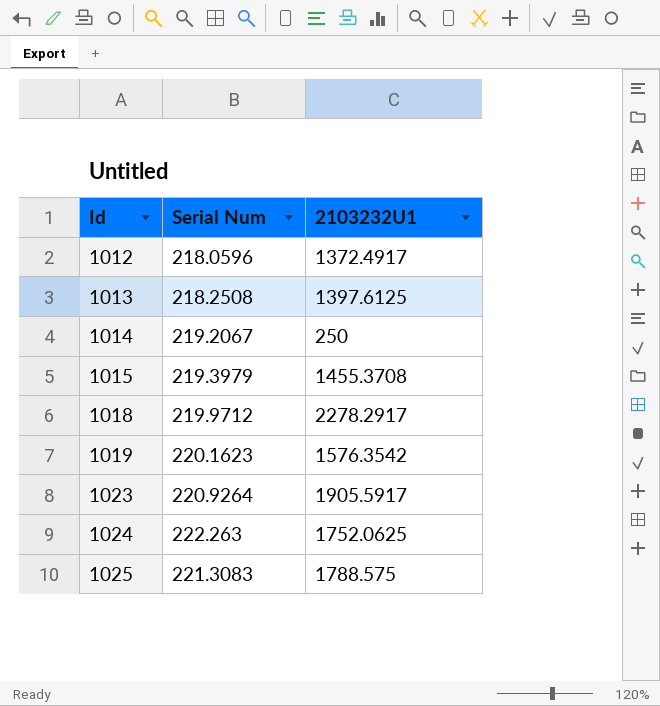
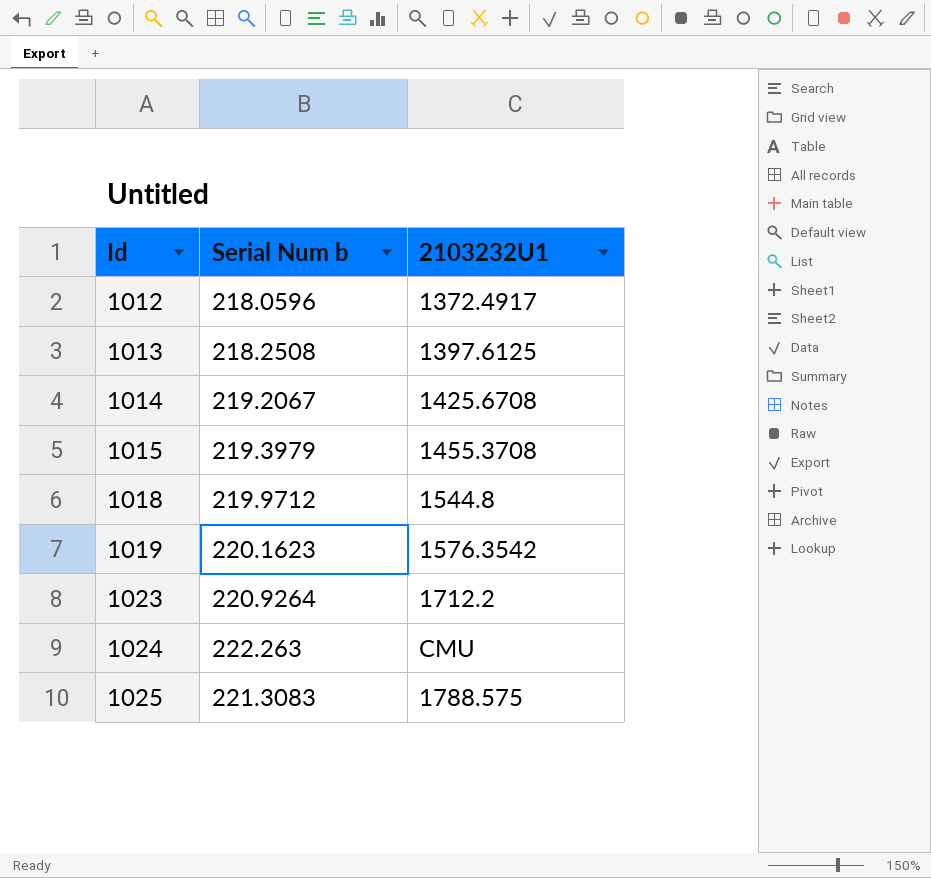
column name: Serial Num -> Serial Num b
1014 | 2103232U1: 250 -> 1425.6708
1018 | 2103232U1: 2278.2917 -> 1544.8
1023 | 2103232U1: 1905.5917 -> 1712.2
1024 | 2103232U1: 1752.0625 -> CMU

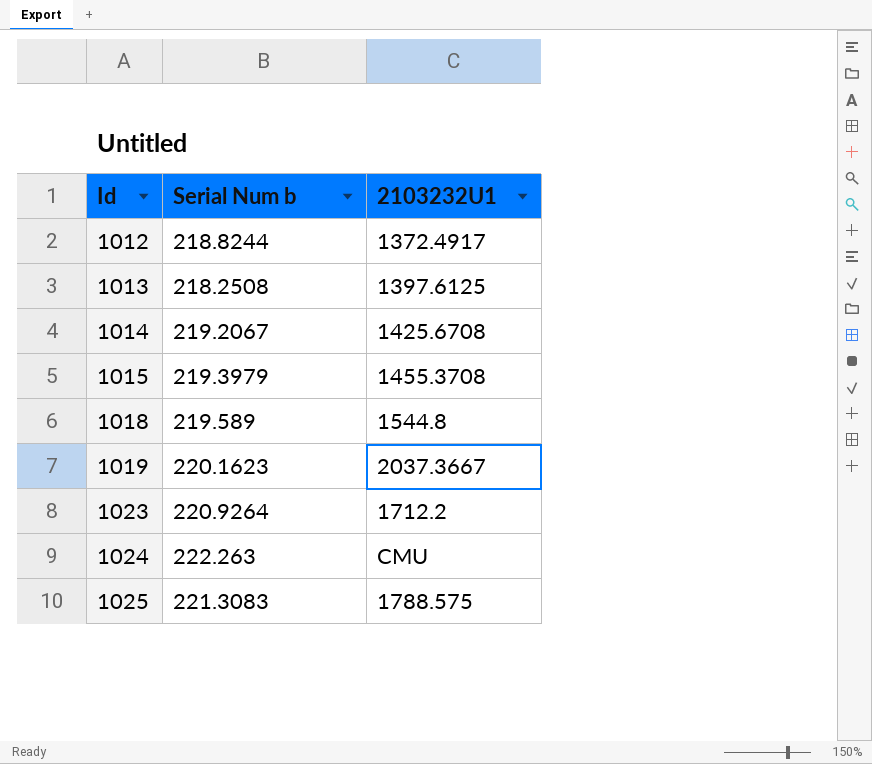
1012 | Serial Num b: 218.0596 -> 218.8244
1018 | Serial Num b: 219.9712 -> 219.589
1019 | 2103232U1: 1576.3542 -> 2037.3667

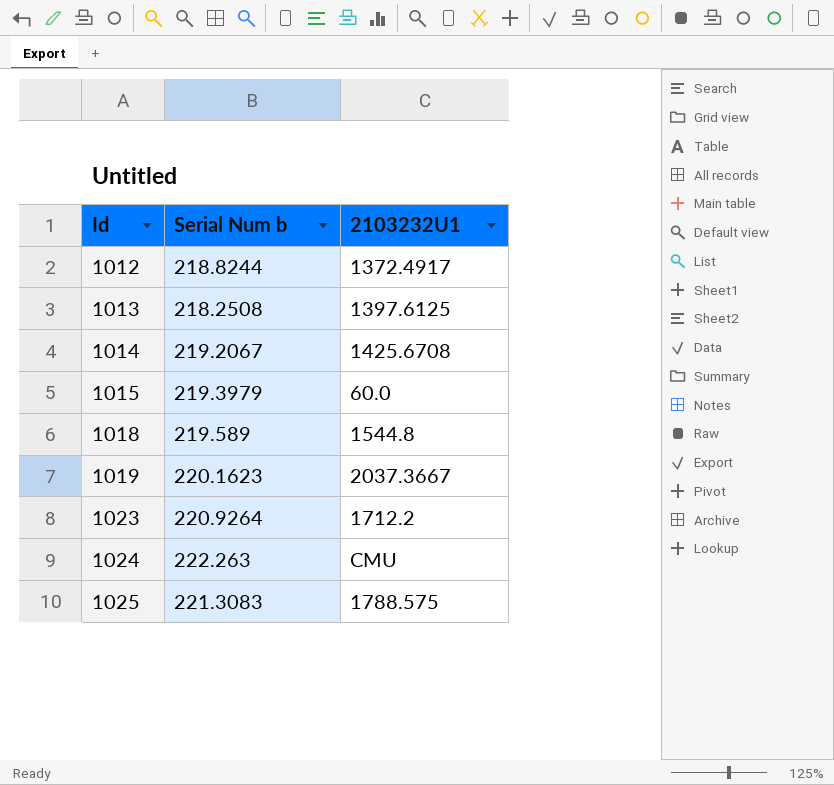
1015 | 2103232U1: 1455.3708 -> 60.0

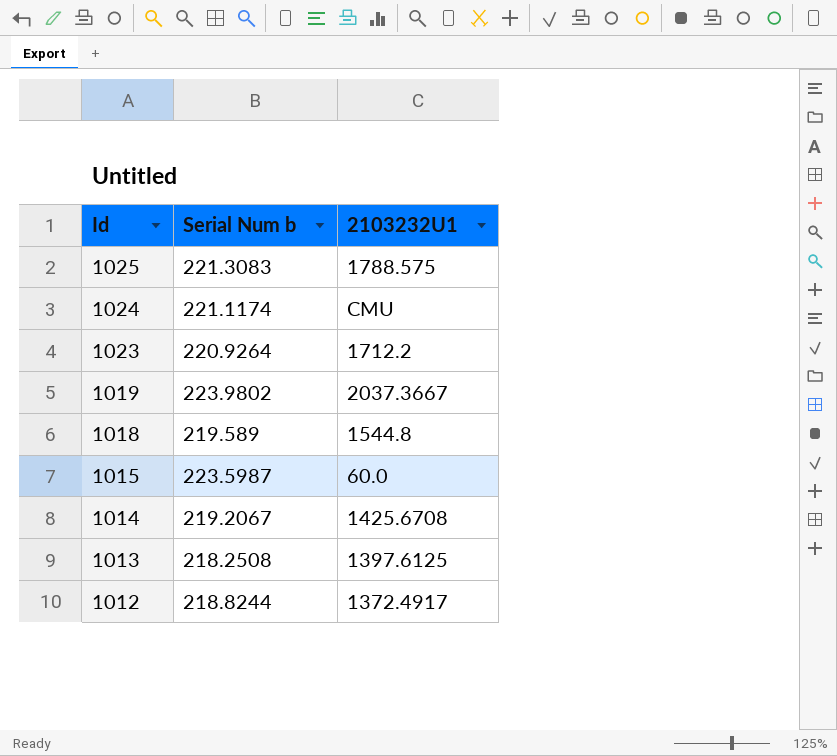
row order: Id ascending -> Id descending
1024 | Serial Num b: 222.263 -> 221.1174
1019 | Serial Num b: 220.1623 -> 223.9802
1015 | Serial Num b: 219.3979 -> 223.5987

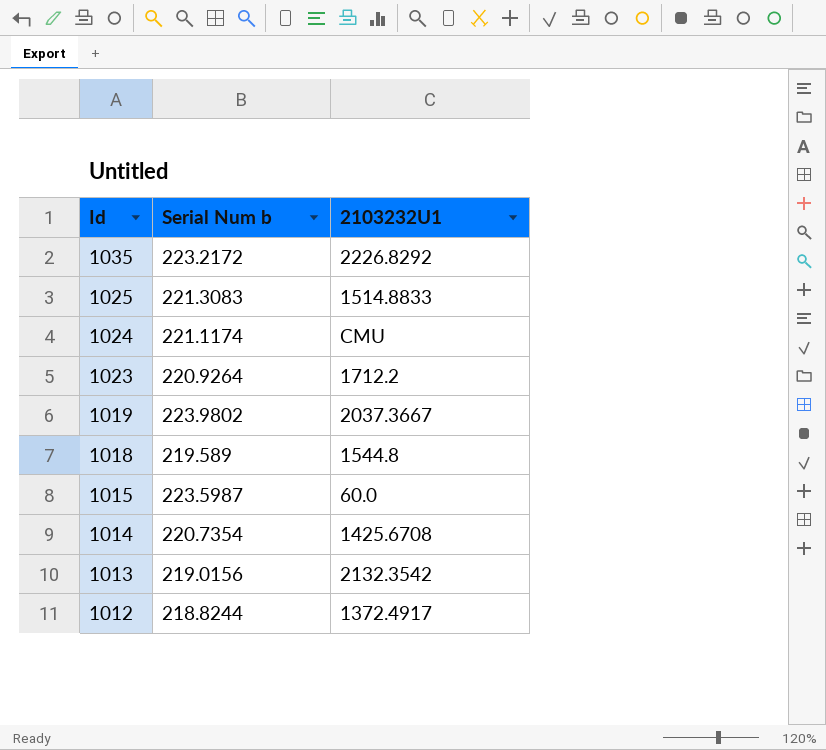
row 1035: none -> 223.2172 | 2226.8292
1025 | 2103232U1: 1788.575 -> 1514.8833
1014 | Serial Num b: 219.2067 -> 220.7354
1013 | Serial Num b: 218.2508 -> 219.0156
1013 | 2103232U1: 1397.6125 -> 2132.3542

